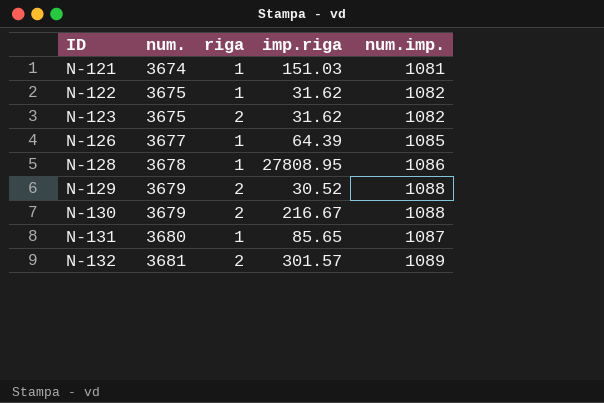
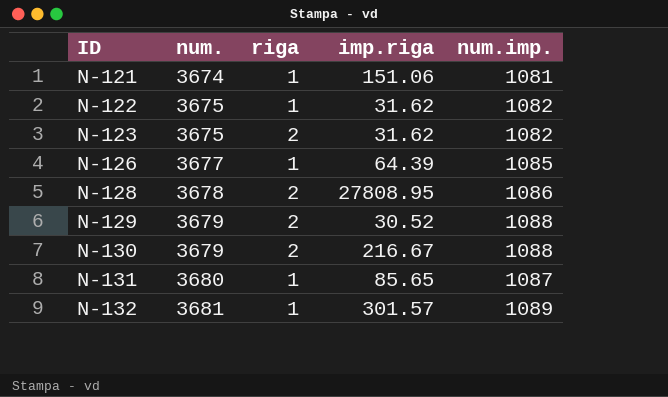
N-121 | imp.riga: 151.03 -> 151.06
N-128 | riga: 1 -> 2
N-132 | riga: 2 -> 1

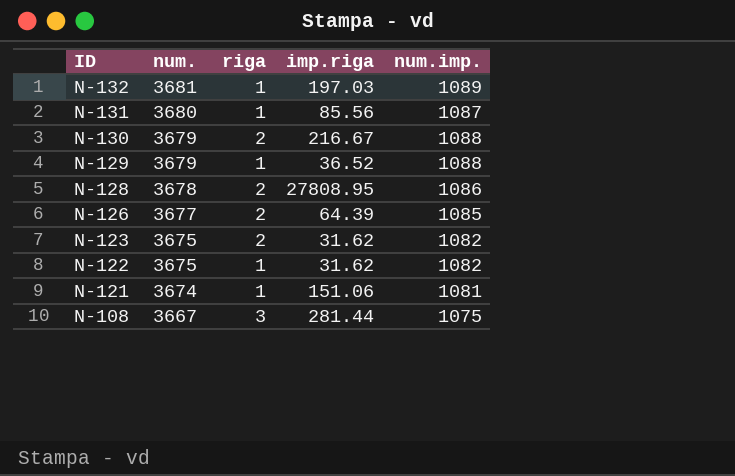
row order: ID ascending -> ID descending
N-132 | imp.riga: 301.57 -> 197.03
N-131 | imp.riga: 85.65 -> 85.56
N-129 | riga: 2 -> 1
N-129 | imp.riga: 30.52 -> 36.52
N-126 | riga: 1 -> 2
row N-108: none -> 3667 | 3 | 281.44 | 1075

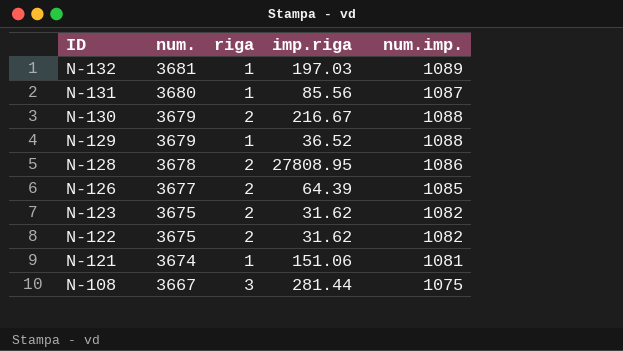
N-122 | riga: 1 -> 2

